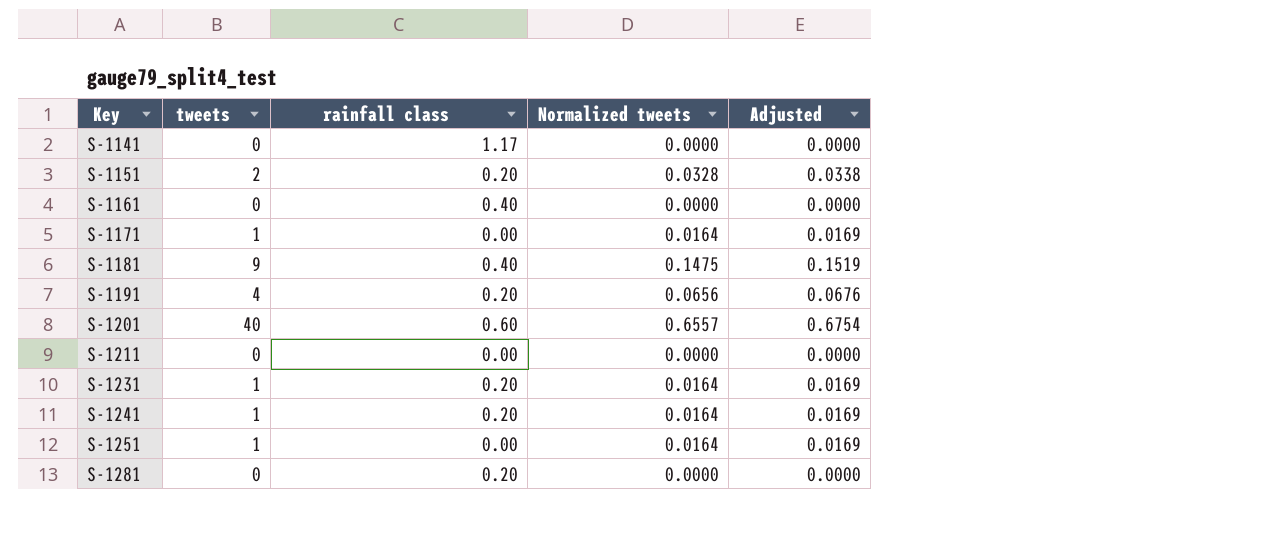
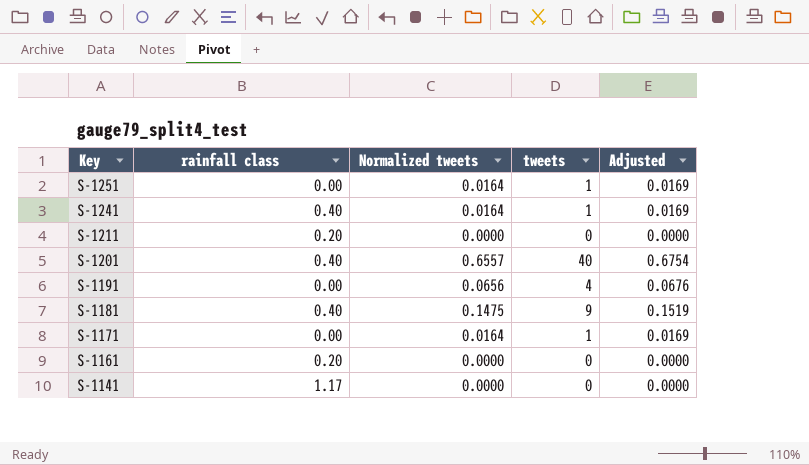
row order: Key ascending -> Key descending
column tweets | position: 2 -> 4
row S-1151: 2 | 0.20 | 0.0328 | 0.0338 -> none
row S-1231: 1 | 0.20 | 0.0164 | 0.0169 -> none
row S-1281: 0 | 0.20 | 0.0000 | 0.0000 -> none
S-1241 | rainfall class: 0.20 -> 0.40
S-1211 | rainfall class: 0.00 -> 0.20
S-1201 | rainfall class: 0.60 -> 0.40
S-1191 | rainfall class: 0.20 -> 0.00
S-1161 | rainfall class: 0.40 -> 0.20

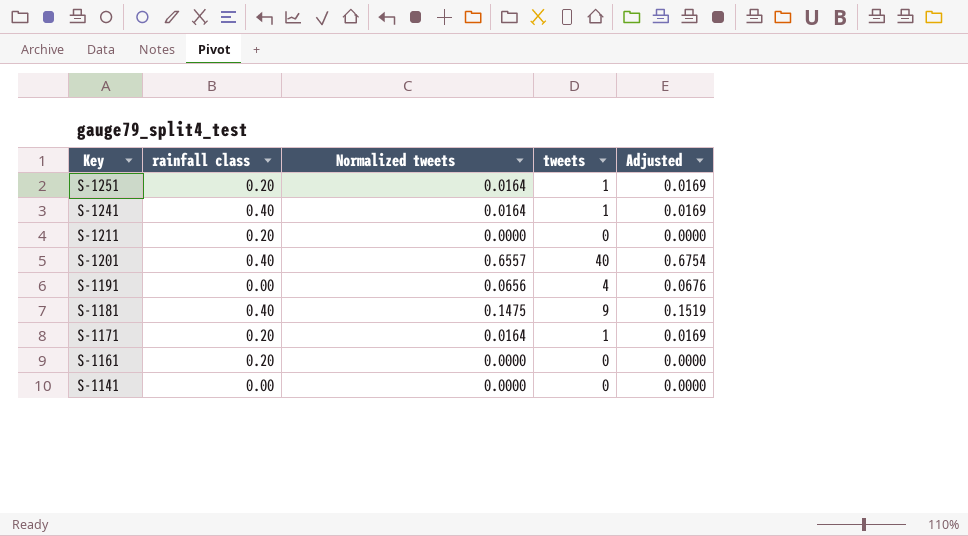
S-1251 | rainfall class: 0.00 -> 0.20
S-1171 | rainfall class: 0.00 -> 0.20
S-1141 | rainfall class: 1.17 -> 0.00

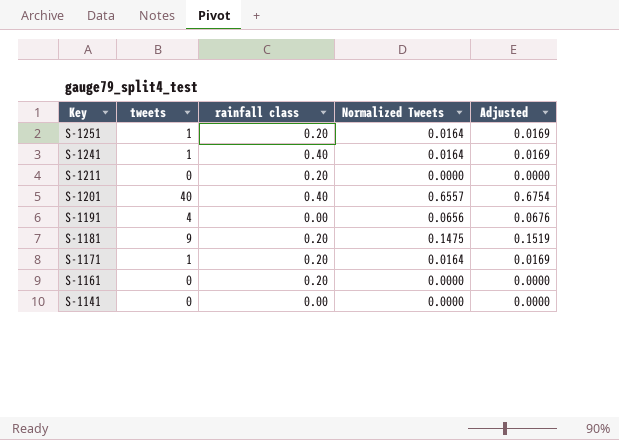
column tweets | position: 4 -> 2
column name: Normalized tweets -> Normalized Tweets
S-1181 | rainfall class: 0.40 -> 0.20

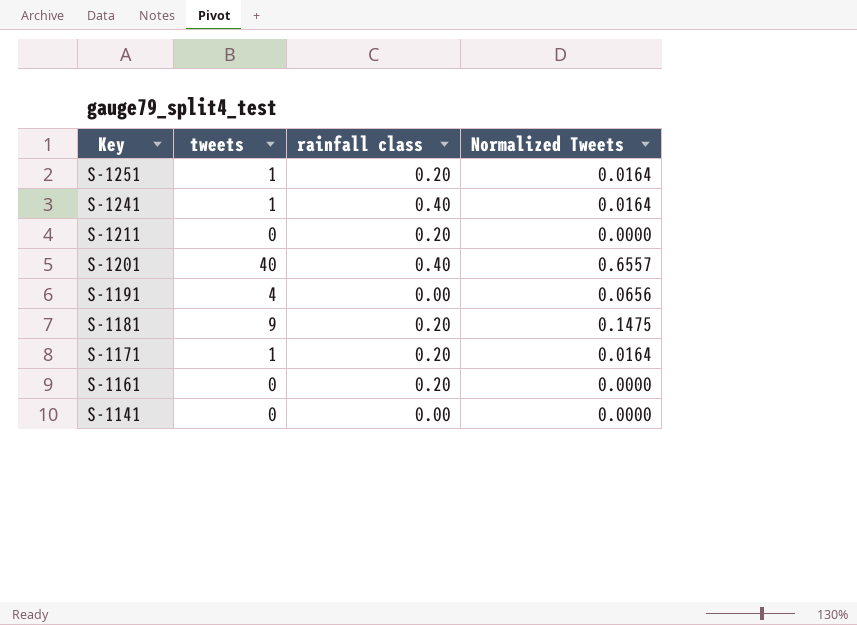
column Adjusted | formula: [Normalized Tweets] * 1.03 -> none

